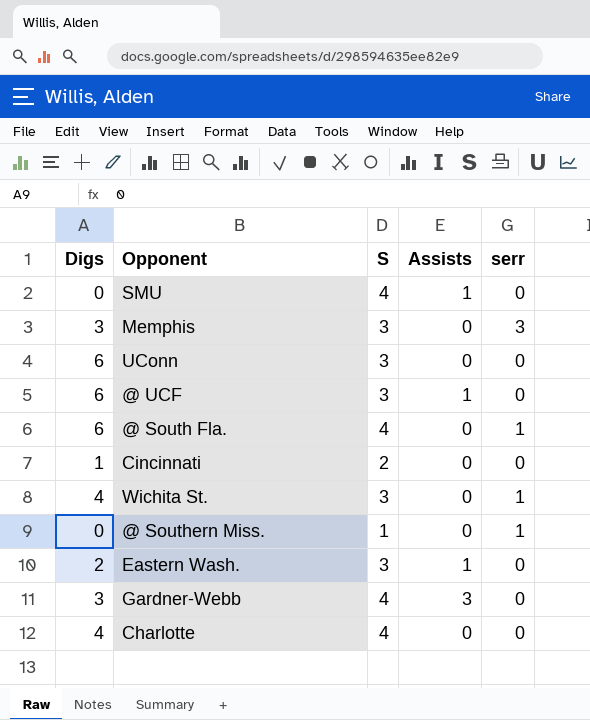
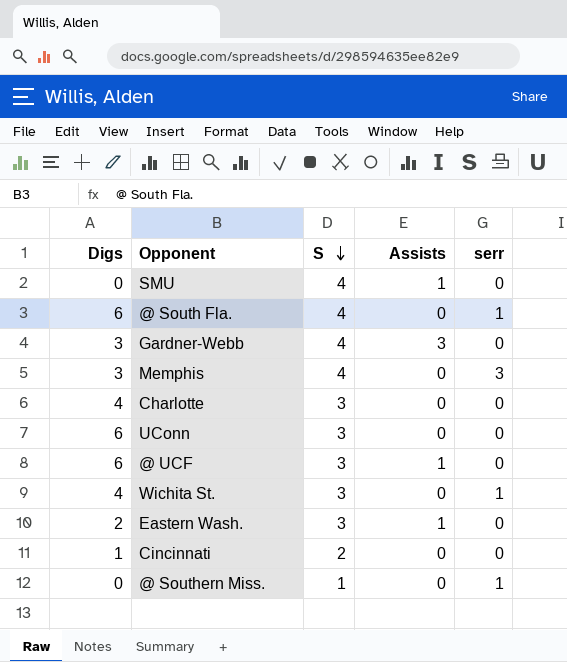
row order: none -> S descending
Memphis | S: 3 -> 4
Charlotte | S: 4 -> 3

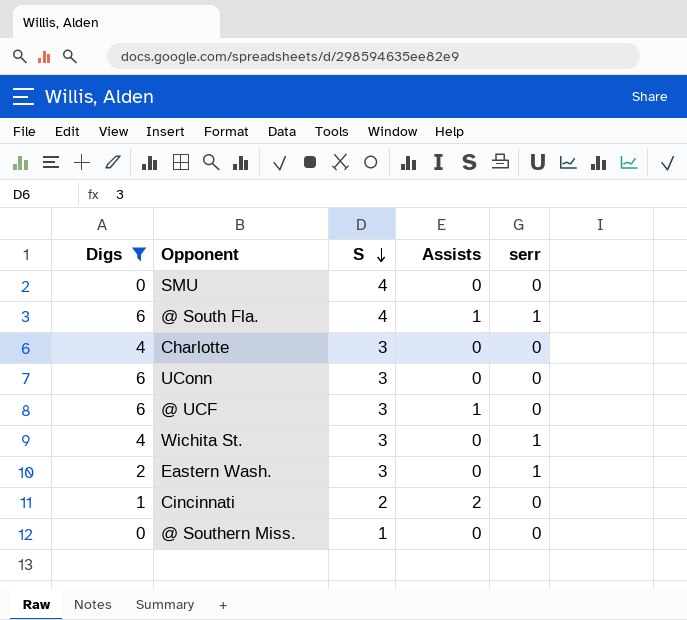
filter: none -> Digs != 3
SMU | Assists: 1 -> 0
@ South Fla. | Assists: 0 -> 1
Eastern Wash. | Assists: 1 -> 0
Eastern Wash. | serr: 0 -> 1
Cincinnati | Assists: 0 -> 2
@ Southern Miss. | serr: 1 -> 0

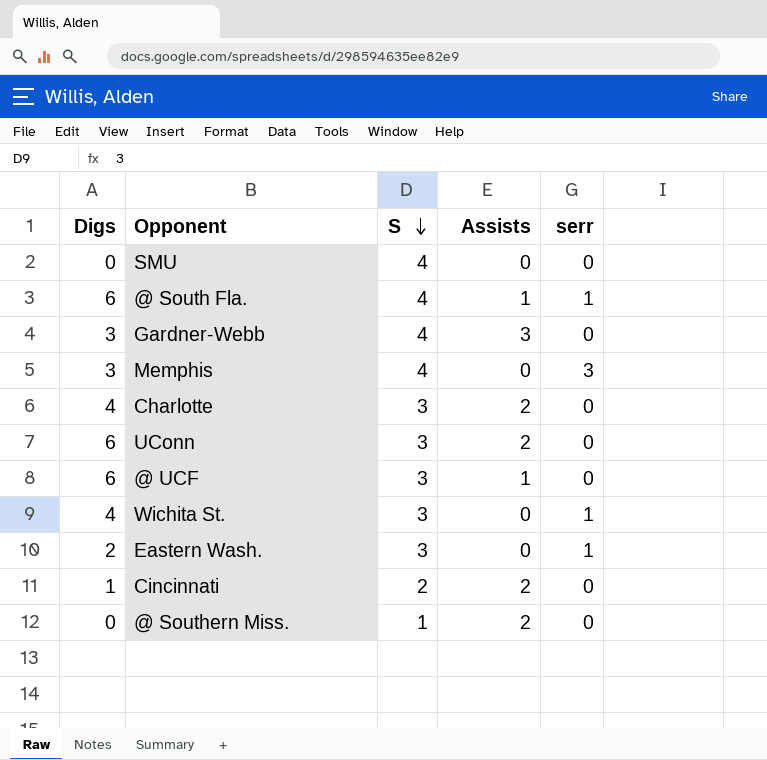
filter: Digs != 3 -> none
Charlotte | Assists: 0 -> 2
UConn | Assists: 0 -> 2
@ Southern Miss. | Assists: 0 -> 2

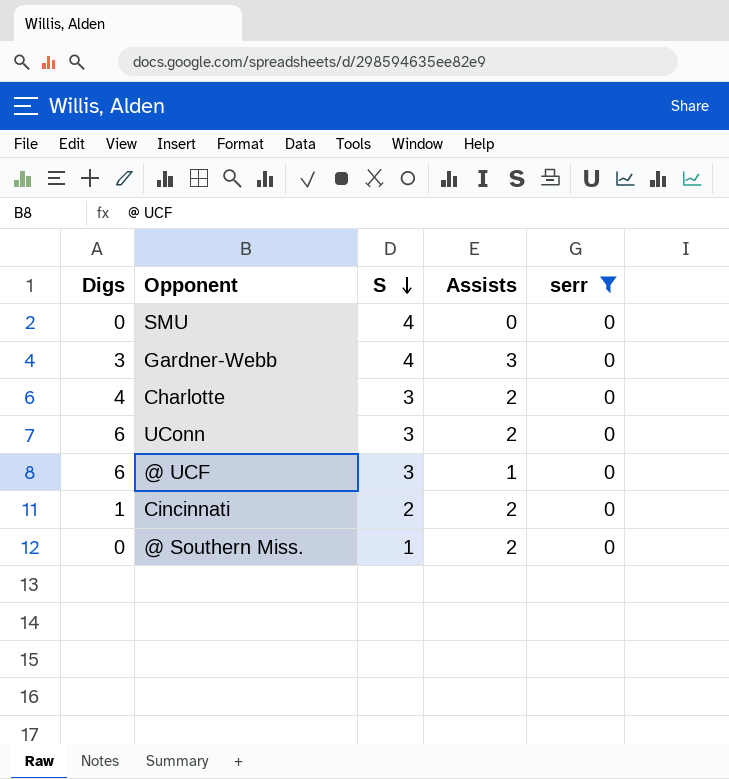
filter: none -> serr = 0

